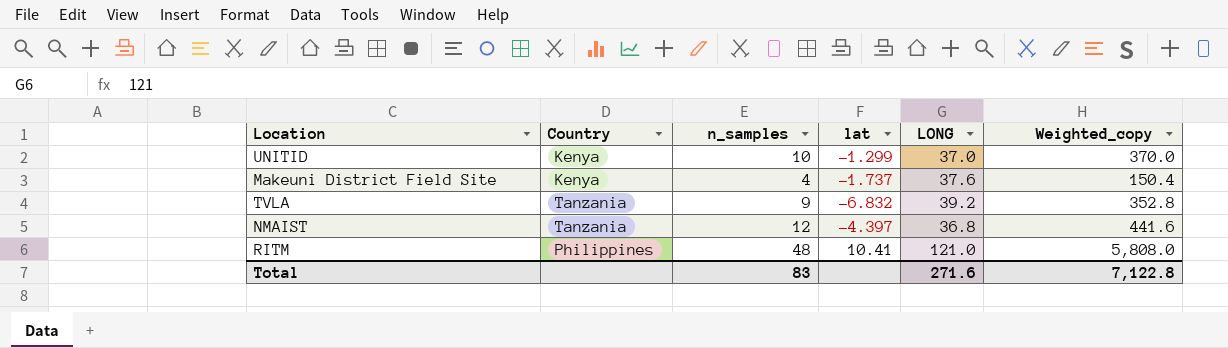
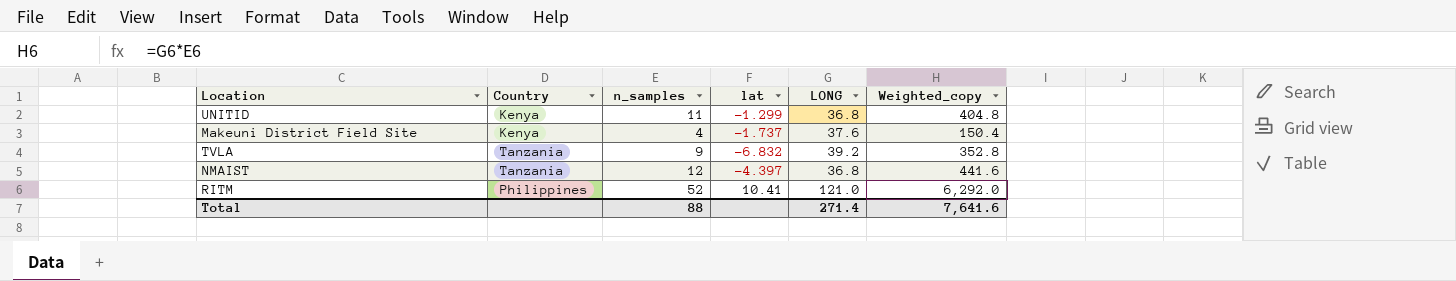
UNITID | n_samples: 10 -> 11
UNITID | LONG: 37.0 -> 36.8
UNITID | Weighted_copy: 370.0 -> 404.8
RITM | n_samples: 48 -> 52
RITM | Weighted_copy: 5,808.0 -> 6,292.0
Total | n_samples: 83 -> 88
Total | LONG: 271.6 -> 271.4
Total | Weighted_copy: 7,122.8 -> 7,641.6

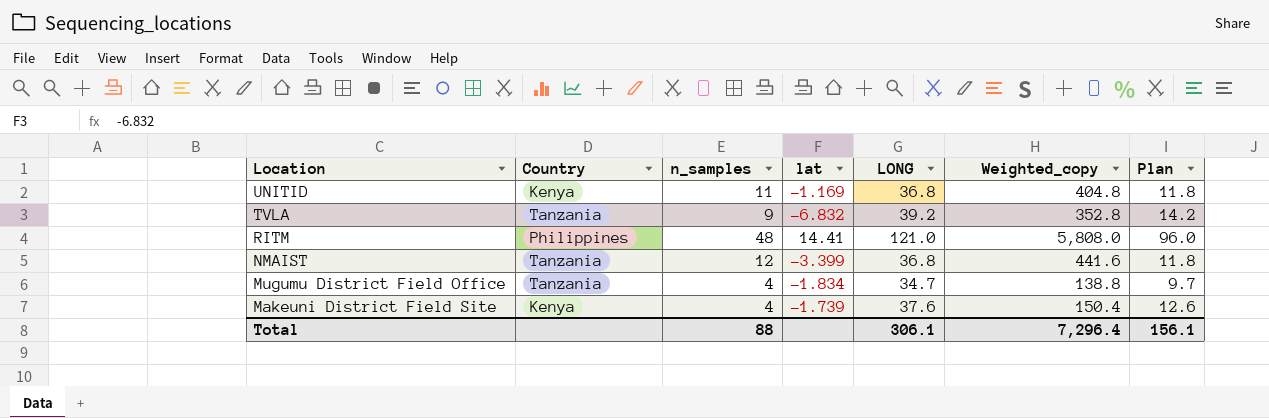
row order: none -> Location descending
column Plan | formula: none -> [LONG] - 25
UNITID | lat: -1.299 -> -1.169
RITM | n_samples: 52 -> 48
RITM | lat: 10.41 -> 14.41
RITM | Weighted_copy: 6,292.0 -> 5,808.0
NMAIST | lat: -4.397 -> -3.399
row Mugumu District Field Office: none -> Tanzania | 4 | -1.834 | 34.7 | 138.8 | 9.7
Makeuni District Field Site | lat: -1.737 -> -1.739
Total | LONG: 271.4 -> 306.1
Total | Weighted_copy: 7,641.6 -> 7,296.4

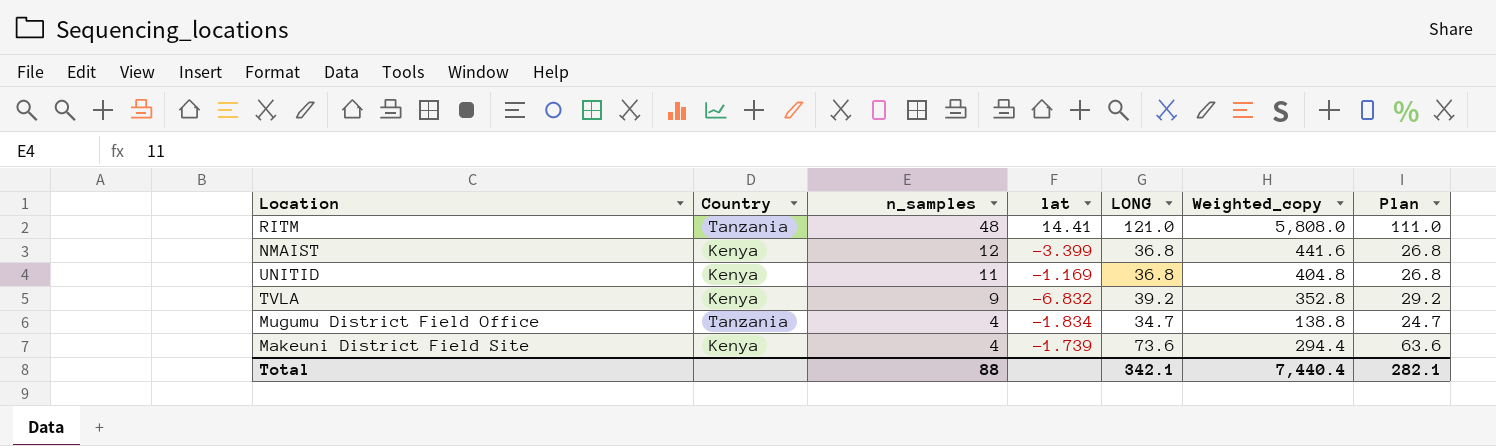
row order: Location descending -> n_samples descending
column Plan | formula: [LONG] - 25 -> [LONG] - 10
RITM | Country: Philippines -> Tanzania
NMAIST | Country: Tanzania -> Kenya
TVLA | Country: Tanzania -> Kenya
Makeuni District Field Site | LONG: 37.6 -> 73.6
Makeuni District Field Site | Weighted_copy: 150.4 -> 294.4
Total | LONG: 306.1 -> 342.1
Total | Weighted_copy: 7,296.4 -> 7,440.4
Total | Plan: 156.1 -> 282.1

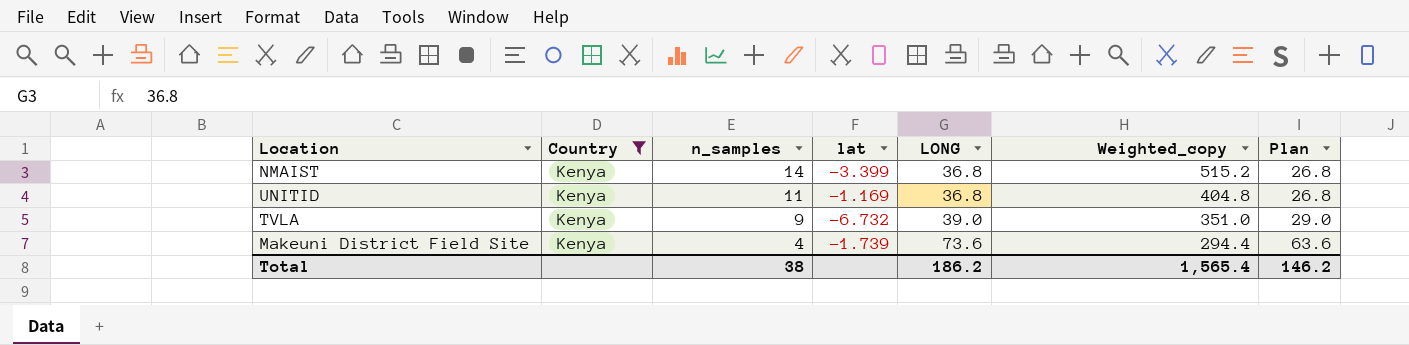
filter: none -> Country = Kenya
NMAIST | n_samples: 12 -> 14
NMAIST | Weighted_copy: 441.6 -> 515.2
TVLA | lat: -6.832 -> -6.732
TVLA | LONG: 39.2 -> 39.0
TVLA | Weighted_copy: 352.8 -> 351.0
TVLA | Plan: 29.2 -> 29.0
Total | n_samples: 88 -> 38
Total | LONG: 342.1 -> 186.2
Total | Weighted_copy: 7,440.4 -> 1,565.4
Total | Plan: 282.1 -> 146.2

